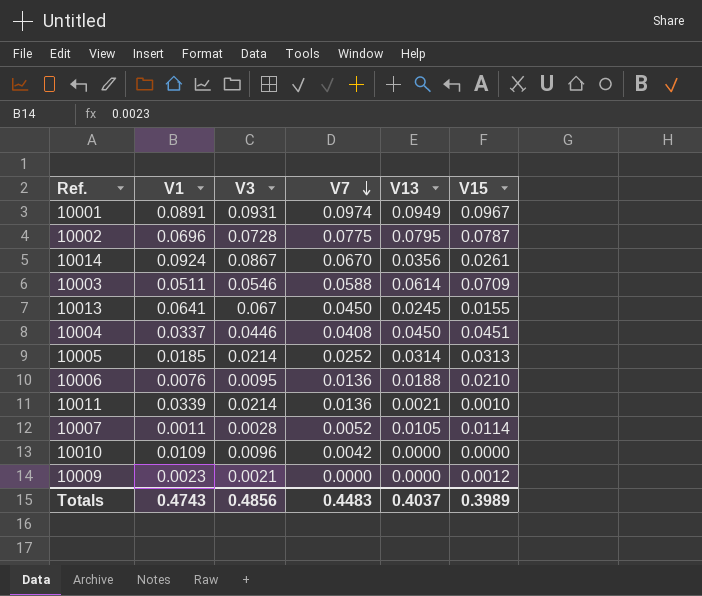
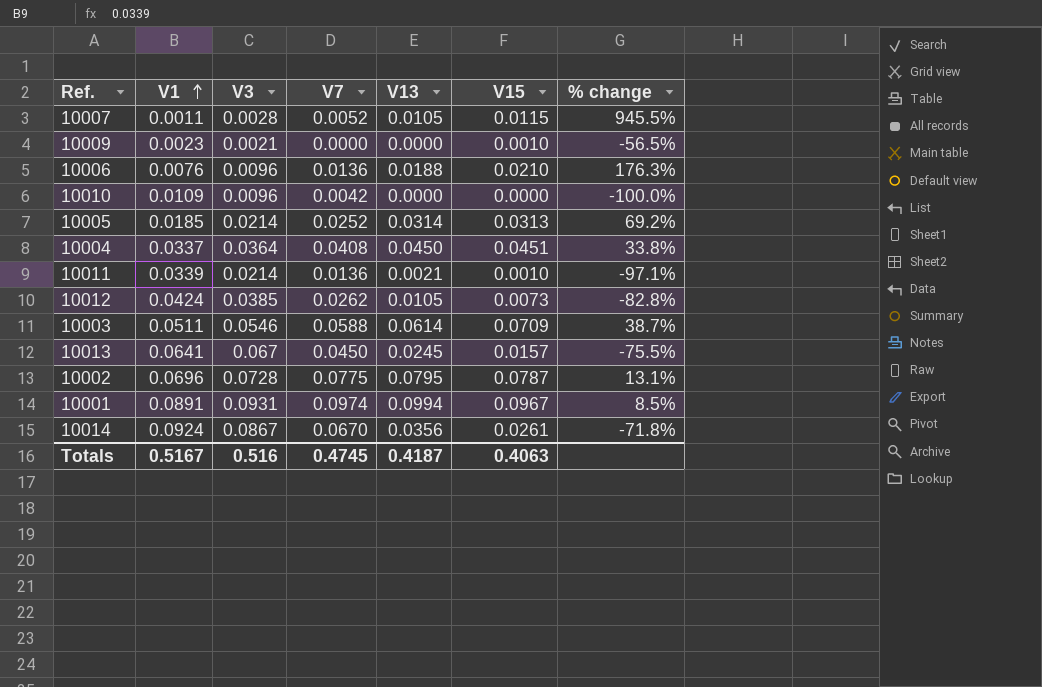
row order: V7 descending -> V1 ascending
column % change | formula: none -> ([V15] - [V1]) / [V1]
10007 | V15: 0.0114 -> 0.0115
10009 | V15: 0.0012 -> 0.0010
10006 | V3: 0.0095 -> 0.0096
10004 | V3: 0.0446 -> 0.0364
row 10012: none -> 0.0424 | 0.0385 | 0.0262 | 0.0105 | 0.0073 | -82.8%
10013 | V15: 0.0155 -> 0.0157
10001 | V13: 0.0949 -> 0.0994
Totals | V1: 0.4743 -> 0.5167
Totals | V3: 0.4856 -> 0.516
Totals | V7: 0.4483 -> 0.4745
Totals | V13: 0.4037 -> 0.4187
Totals | V15: 0.3989 -> 0.4063

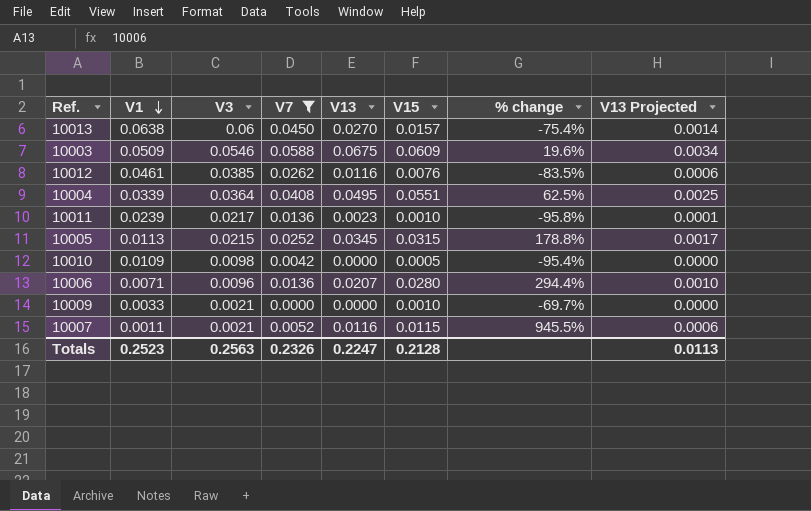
filter: none -> V7 <= 0.0588
row order: V1 ascending -> V1 descending
column V13 Projected | formula: none -> [V13] * 0.05
10013 | V1: 0.0641 -> 0.0638
10013 | V3: 0.067 -> 0.06
10013 | V13: 0.0245 -> 0.0270
10013 | % change: -75.5% -> -75.4%
10003 | V1: 0.0511 -> 0.0509
10003 | V13: 0.0614 -> 0.0675
10003 | V15: 0.0709 -> 0.0609
10003 | % change: 38.7% -> 19.6%
10012 | V1: 0.0424 -> 0.0461
10012 | V13: 0.0105 -> 0.0116
10012 | V15: 0.0073 -> 0.0076
10012 | % change: -82.8% -> -83.5%
10004 | V1: 0.0337 -> 0.0339
10004 | V13: 0.0450 -> 0.0495
10004 | V15: 0.0451 -> 0.0551
10004 | % change: 33.8% -> 62.5%
10011 | V1: 0.0339 -> 0.0239
10011 | V3: 0.0214 -> 0.0217
10011 | V13: 0.0021 -> 0.0023
10011 | % change: -97.1% -> -95.8%
10005 | V1: 0.0185 -> 0.0113
10005 | V3: 0.0214 -> 0.0215
10005 | V13: 0.0314 -> 0.0345
10005 | V15: 0.0313 -> 0.0315
10005 | % change: 69.2% -> 178.8%
10010 | V3: 0.0096 -> 0.0098
10010 | V15: 0.0000 -> 0.0005
10010 | % change: -100.0% -> -95.4%
10006 | V1: 0.0076 -> 0.0071
10006 | V13: 0.0188 -> 0.0207
10006 | V15: 0.0210 -> 0.0280
10006 | % change: 176.3% -> 294.4%
10009 | V1: 0.0023 -> 0.0033
10009 | % change: -56.5% -> -69.7%
10007 | V3: 0.0028 -> 0.0021
10007 | V13: 0.0105 -> 0.0116
Totals | V1: 0.5167 -> 0.2523
Totals | V3: 0.516 -> 0.2563
Totals | V7: 0.4745 -> 0.2326
Totals | V13: 0.4187 -> 0.2247
Totals | V15: 0.4063 -> 0.2128

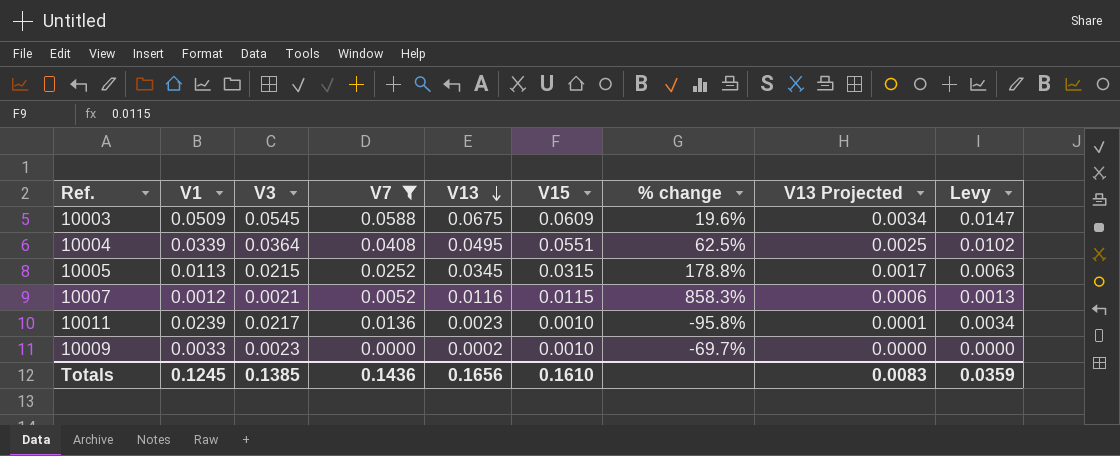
row order: V1 descending -> V13 descending
column Levy | formula: none -> [V7] * 0.25
row 10013: 0.0638 | 0.06 | 0.0450 | 0.0270 | 0.0157 | -75.4% | 0.0014 -> none
row 10012: 0.0461 | 0.0385 | 0.0262 | 0.0116 | 0.0076 | -83.5% | 0.0006 -> none
row 10010: 0.0109 | 0.0098 | 0.0042 | 0.0000 | 0.0005 | -95.4% | 0.0000 -> none
row 10006: 0.0071 | 0.0096 | 0.0136 | 0.0207 | 0.0280 | 294.4% | 0.0010 -> none
10003 | V3: 0.0546 -> 0.0545
10007 | V1: 0.0011 -> 0.0012
10007 | % change: 945.5% -> 858.3%
10009 | V3: 0.0021 -> 0.0023
10009 | V13: 0.0000 -> 0.0002
Totals | V1: 0.2523 -> 0.1245
Totals | V3: 0.2563 -> 0.1385
Totals | V7: 0.2326 -> 0.1436
Totals | V13: 0.2247 -> 0.1656
Totals | V15: 0.2128 -> 0.1610
Totals | V13 Projected: 0.0113 -> 0.0083

